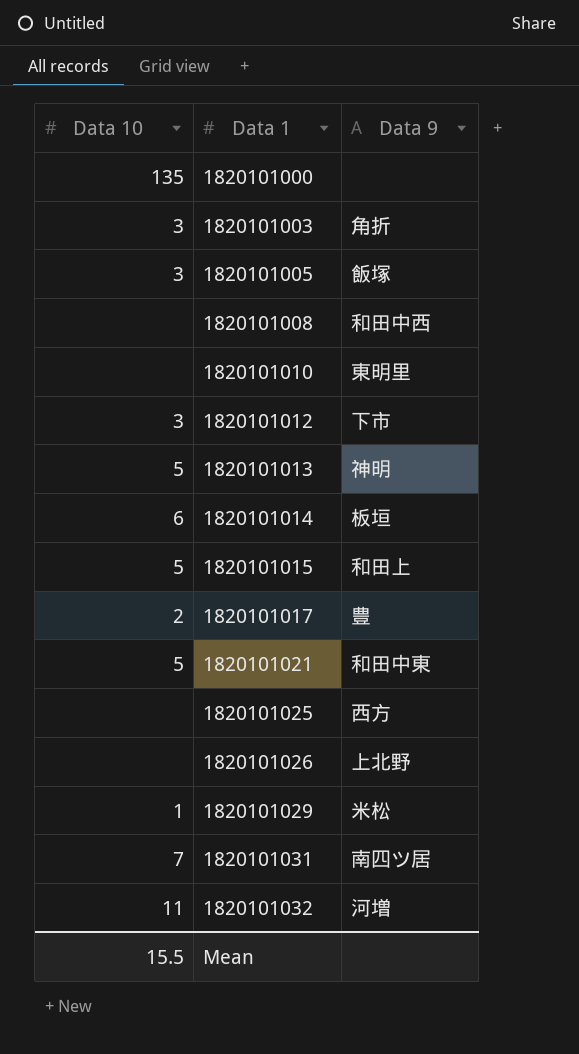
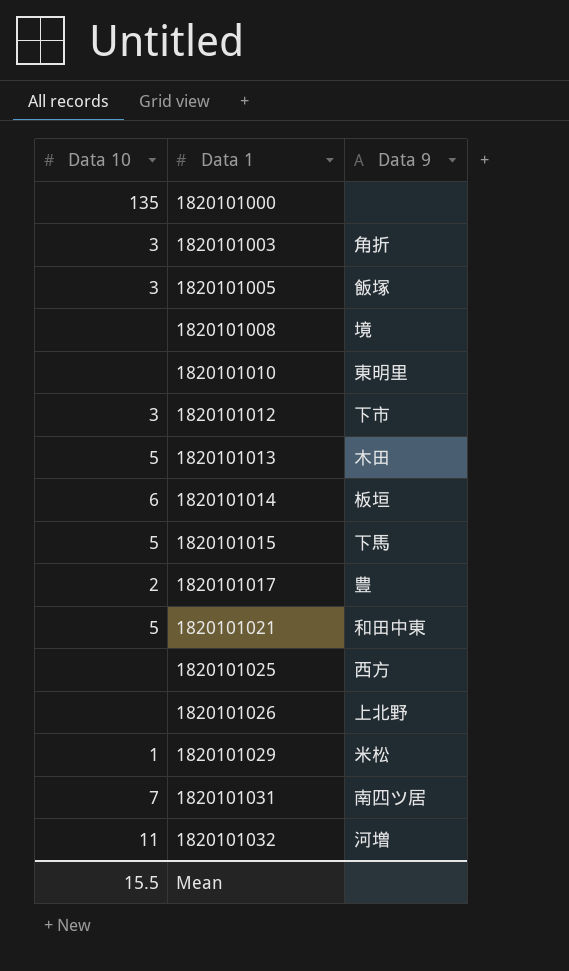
1820101008 | Data 9: 和田中西 -> 境
1820101013 | Data 9: 神明 -> 木田
1820101015 | Data 9: 和田上 -> 下馬

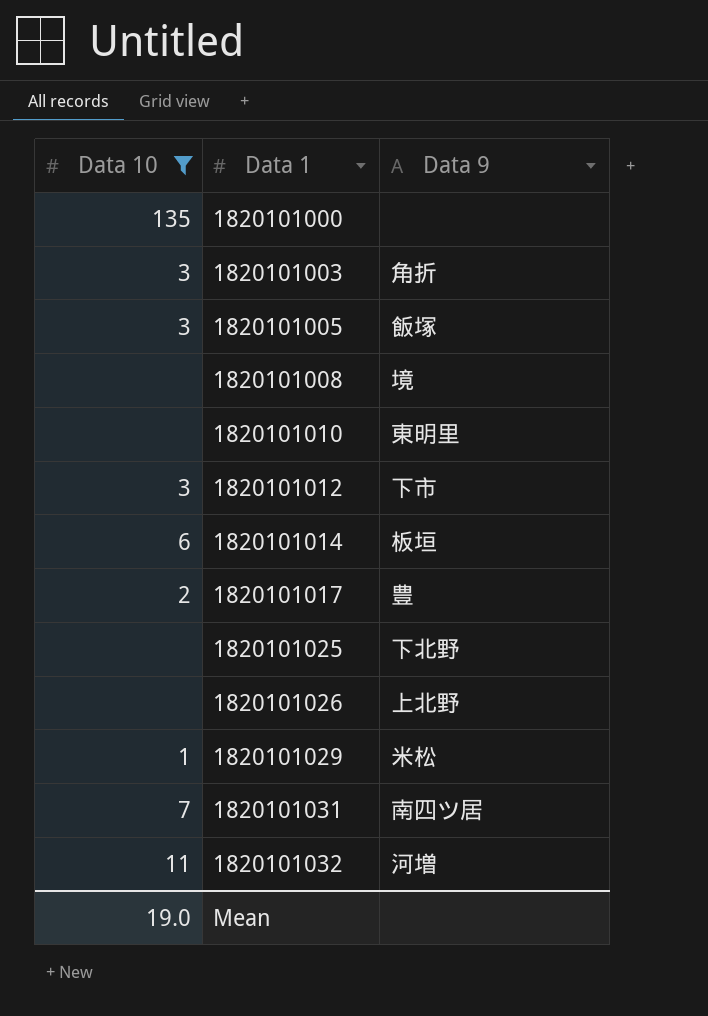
filter: none -> Data 10 != 5
1820101025 | Data 9: 西方 -> 下北野
Mean | Data 10: 15.5 -> 19.0

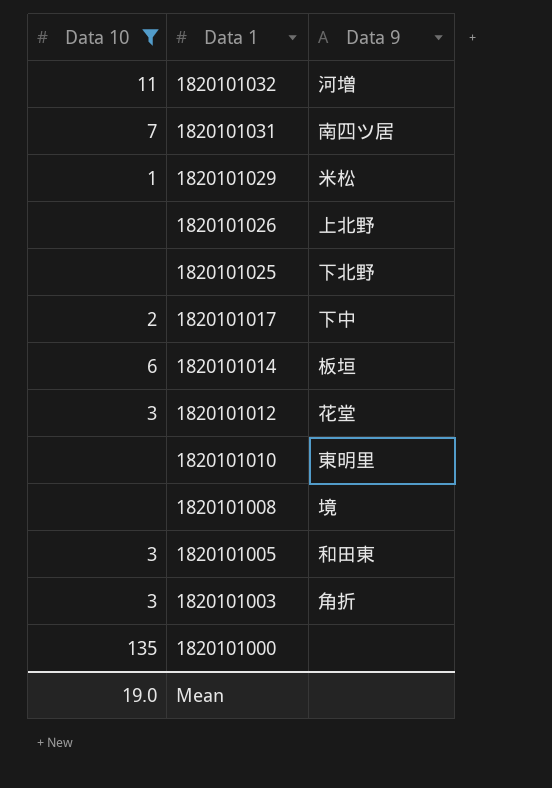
row order: Data 1 ascending -> Data 1 descending
1820101017 | Data 9: 豊 -> 下中
1820101012 | Data 9: 下市 -> 花堂
1820101005 | Data 9: 飯塚 -> 和田東

